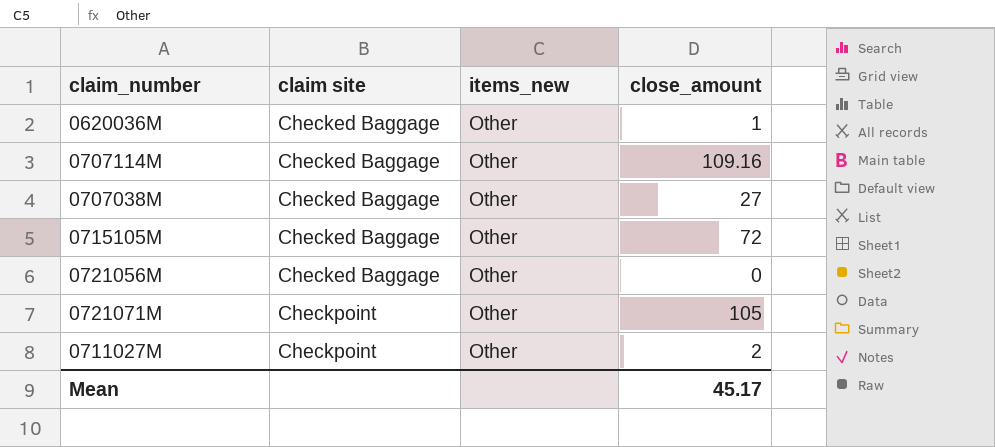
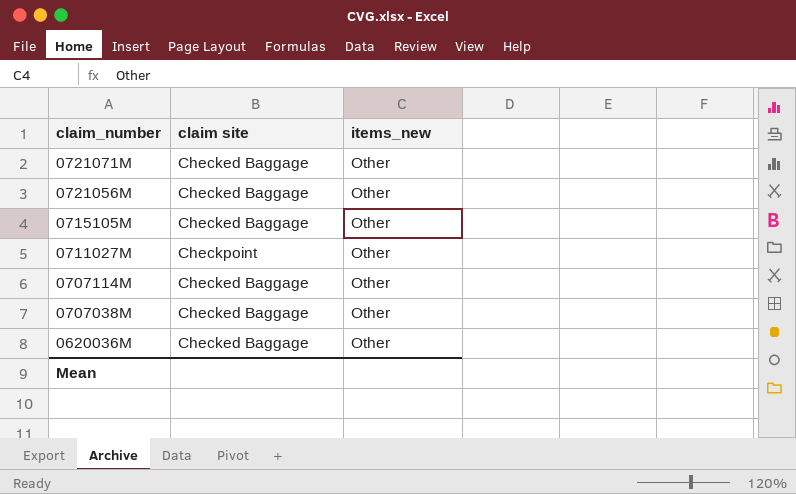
row order: claim site ascending -> claim_number descending
column close_amount | position: 4 -> none
0721071M | claim site: Checkpoint -> Checked Baggage

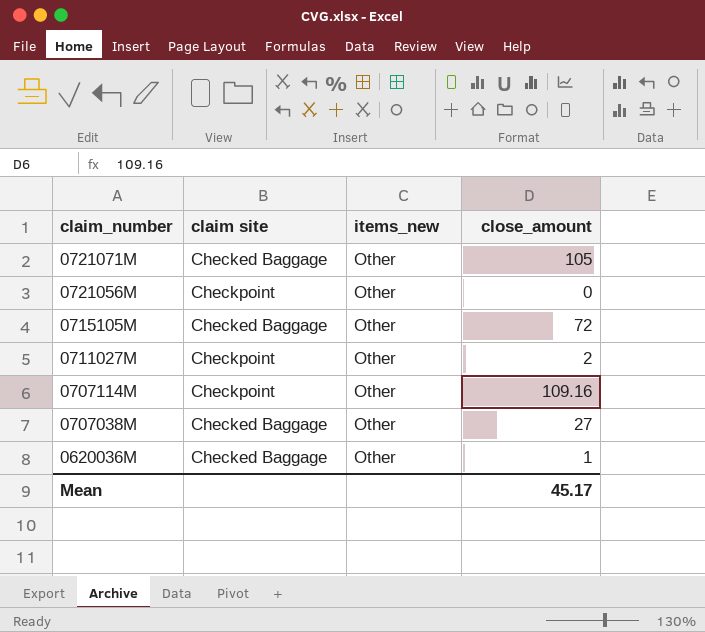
column close_amount | position: none -> 4
0721056M | claim site: Checked Baggage -> Checkpoint
0707114M | claim site: Checked Baggage -> Checkpoint

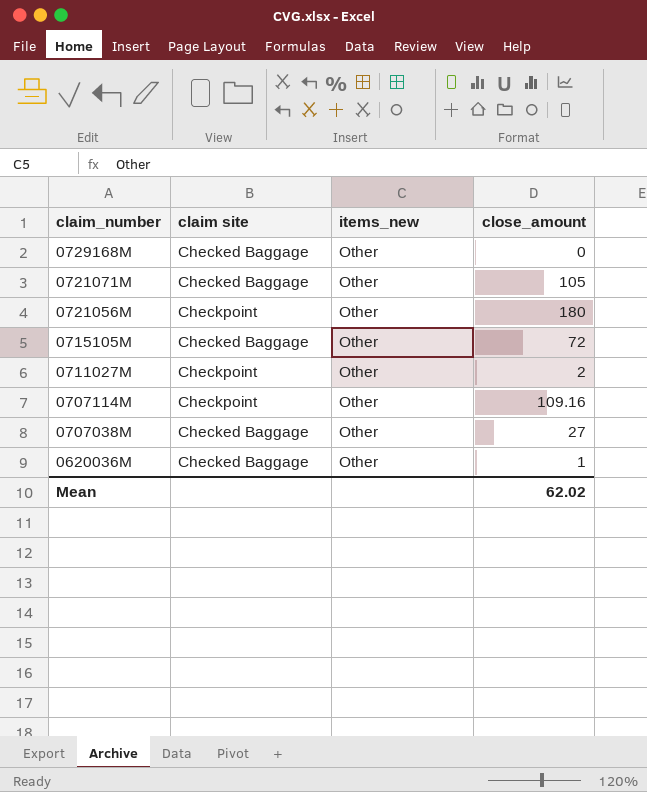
row 0729168M: none -> Checked Baggage | Other | 0
0721056M | close_amount: 0 -> 180
Mean | close_amount: 45.17 -> 62.02

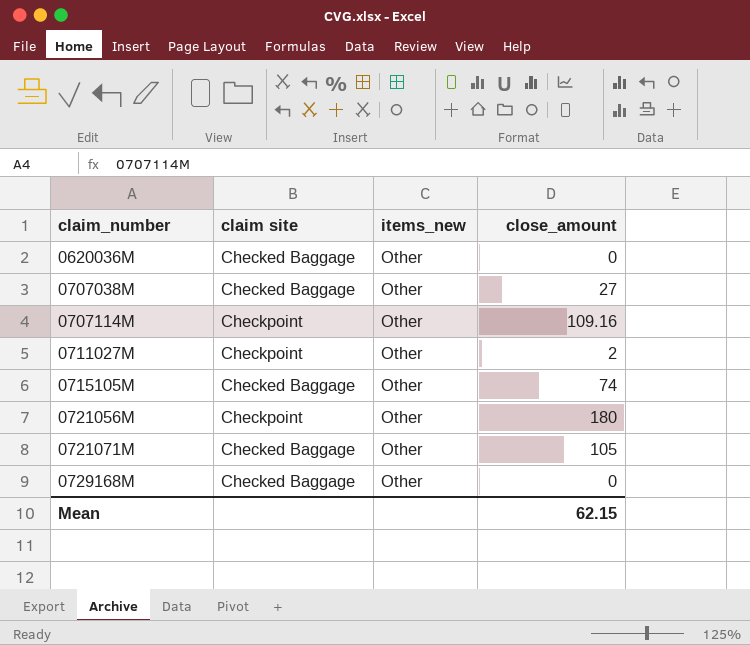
row order: claim_number descending -> claim_number ascending
0620036M | close_amount: 1 -> 0
0715105M | close_amount: 72 -> 74
Mean | close_amount: 62.02 -> 62.15

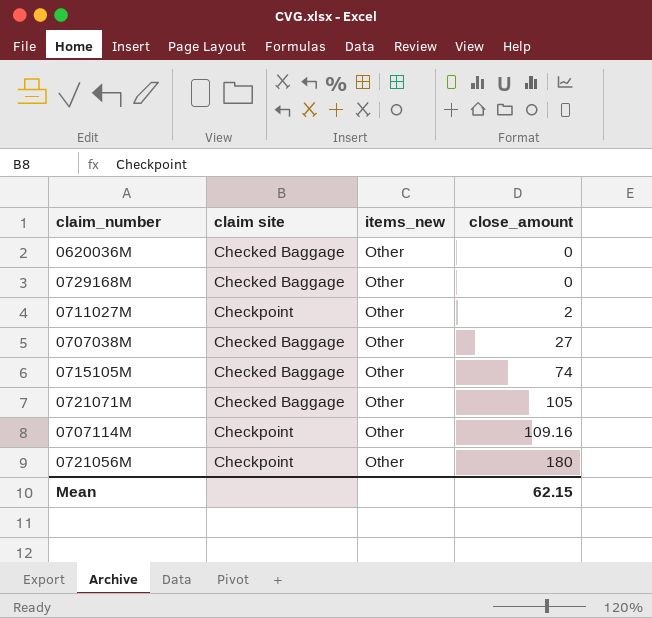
row order: claim_number ascending -> close_amount ascending

